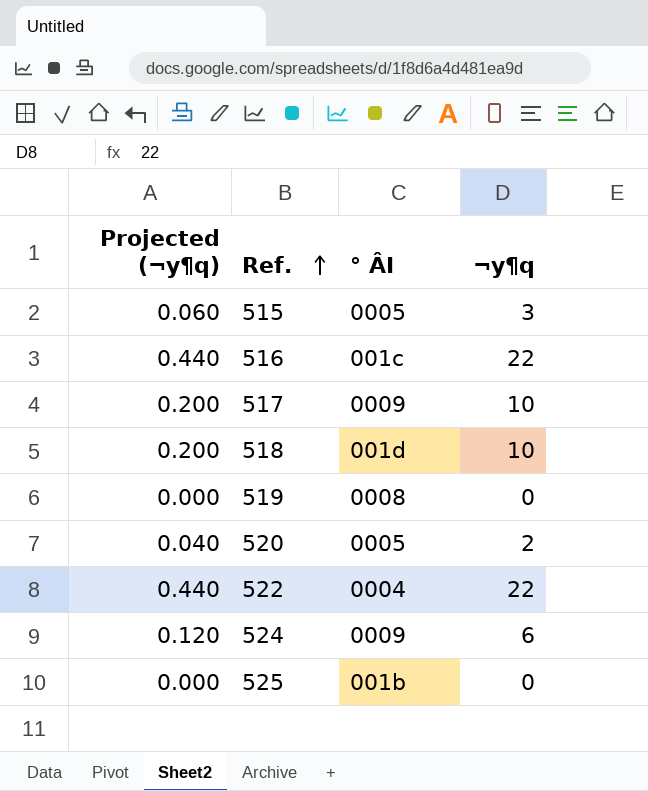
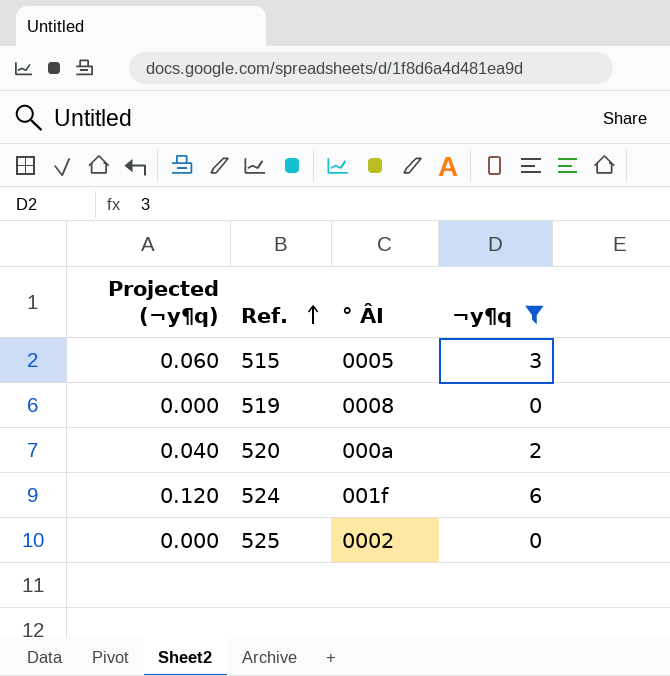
filter: none -> ¬y¶q <= 6
520 | ° ÂI: 0005 -> 000a
524 | ° ÂI: 0009 -> 001f
525 | ° ÂI: 001b -> 0002

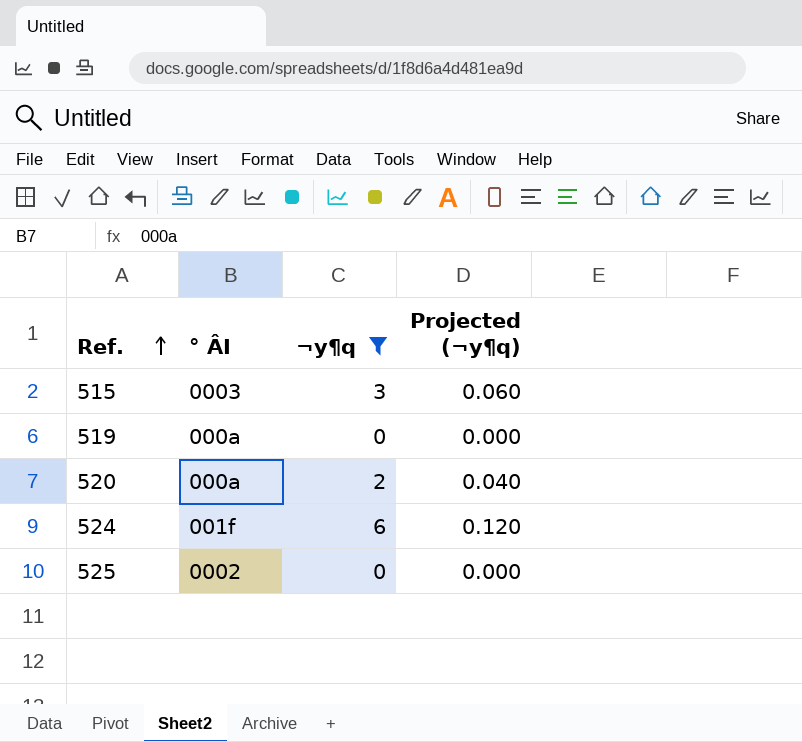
column Projected (¬y¶q) | position: 1 -> 4
515 | ° ÂI: 0005 -> 0003
519 | ° ÂI: 0008 -> 000a

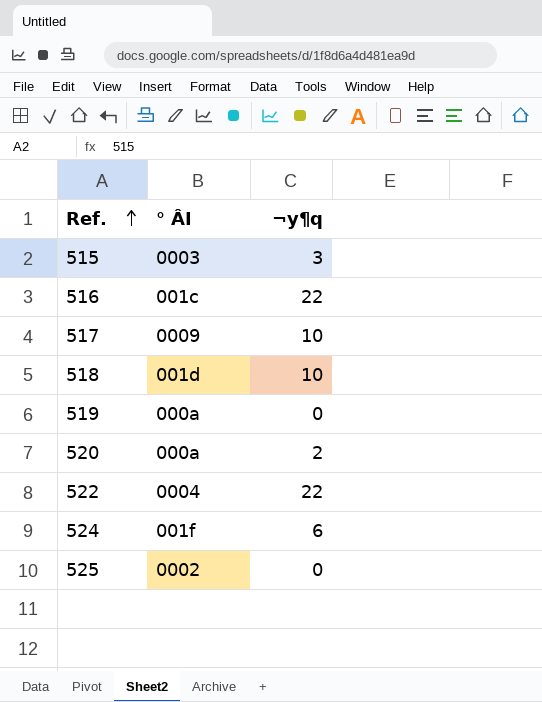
filter: ¬y¶q <= 6 -> none
column Projected (¬y¶q) | formula: [¬y¶q] * 0.02 -> none

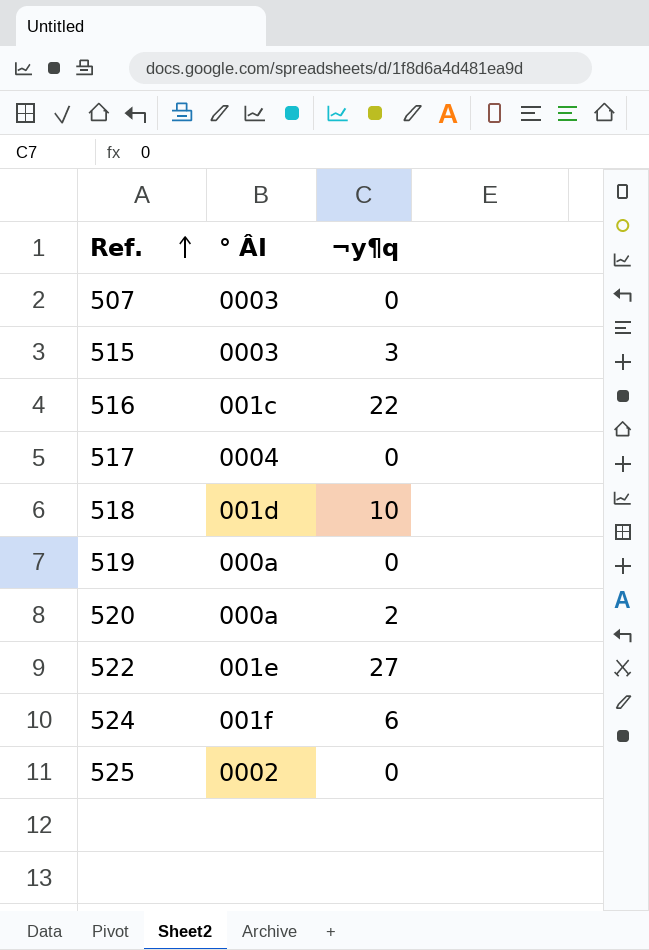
row 507: none -> 0003 | 0
517 | ° ÂI: 0009 -> 0004
517 | ¬y¶q: 10 -> 0
522 | ° ÂI: 0004 -> 001e
522 | ¬y¶q: 22 -> 27

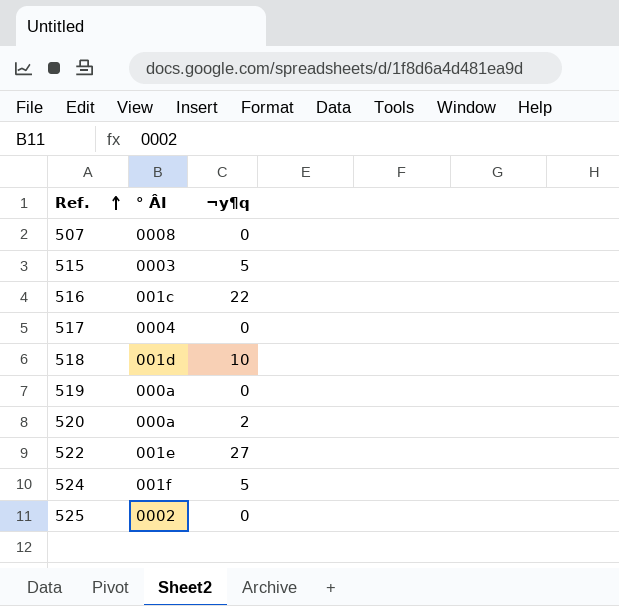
507 | ° ÂI: 0003 -> 0008
515 | ¬y¶q: 3 -> 5
524 | ¬y¶q: 6 -> 5

